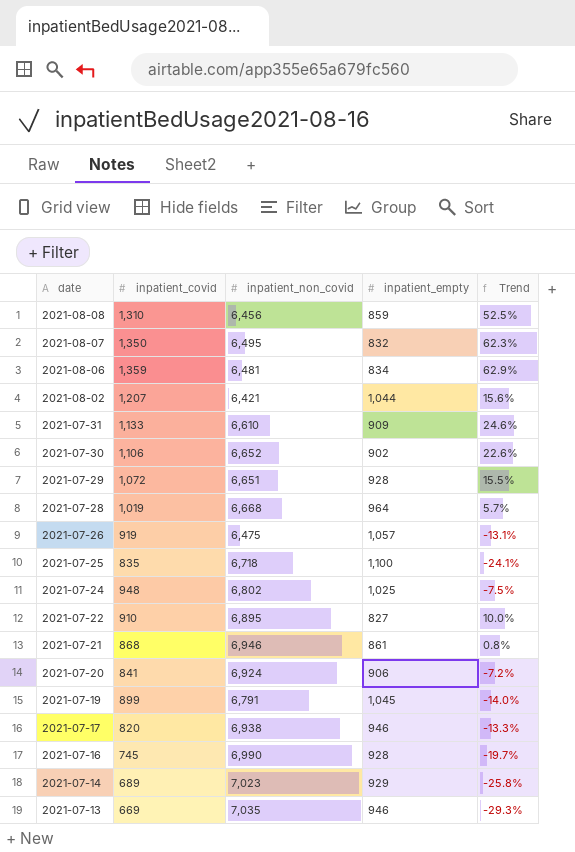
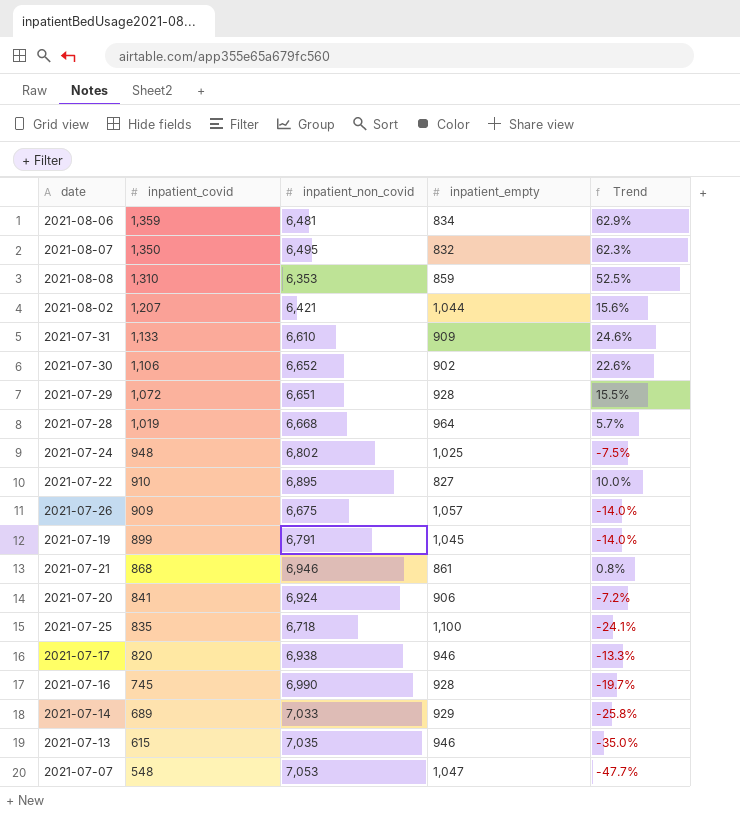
row order: date descending -> inpatient_covid descending
2021-08-08 | inpatient_non_covid: 6,456 -> 6,353
2021-07-26 | inpatient_covid: 919 -> 909
2021-07-26 | inpatient_non_covid: 6,475 -> 6,675
2021-07-26 | Trend: -13.1% -> -14.0%
2021-07-14 | inpatient_non_covid: 7,023 -> 7,033
2021-07-13 | inpatient_covid: 669 -> 615
2021-07-13 | Trend: -29.3% -> -35.0%
row 2021-07-07: none -> 548 | 7,053 | 1,047 | -47.7%

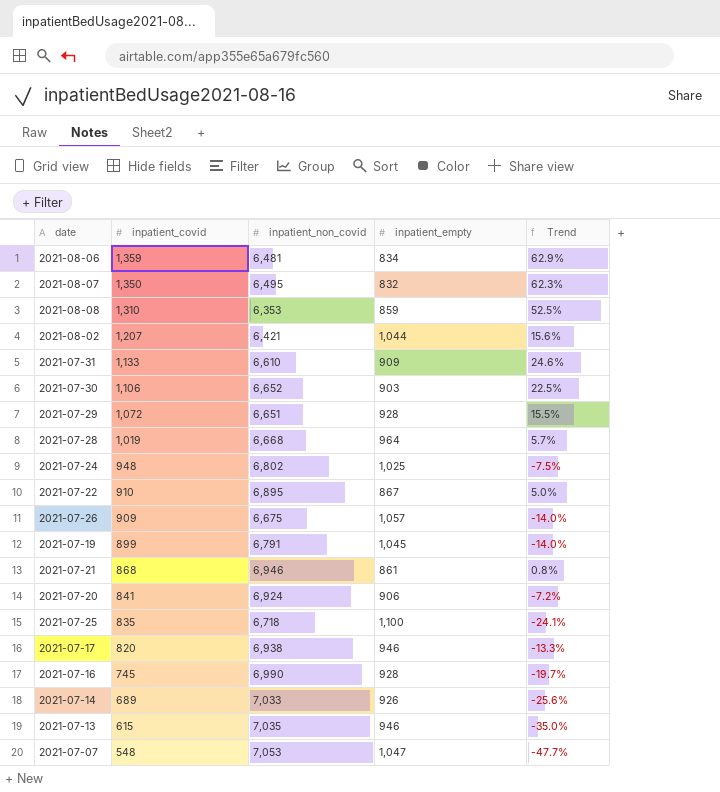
2021-07-30 | inpatient_empty: 902 -> 903
2021-07-30 | Trend: 22.6% -> 22.5%
2021-07-22 | inpatient_empty: 827 -> 867
2021-07-22 | Trend: 10.0% -> 5.0%
2021-07-14 | inpatient_empty: 929 -> 926
2021-07-14 | Trend: -25.8% -> -25.6%

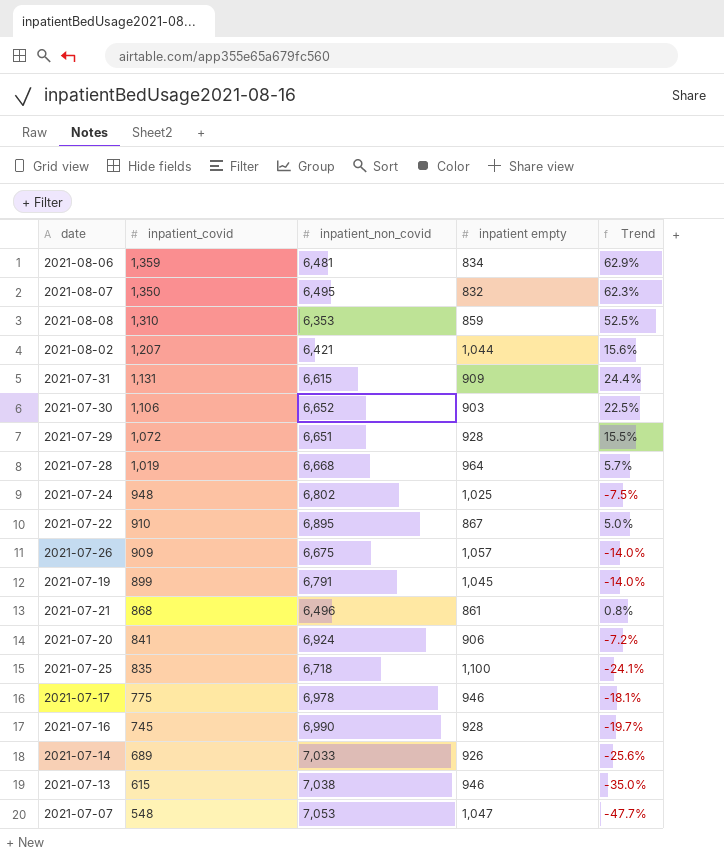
column name: inpatient_empty -> inpatient empty
2021-07-31 | inpatient_covid: 1,133 -> 1,131
2021-07-31 | inpatient_non_covid: 6,610 -> 6,615
2021-07-31 | Trend: 24.6% -> 24.4%
2021-07-21 | inpatient_non_covid: 6,946 -> 6,496
2021-07-17 | inpatient_covid: 820 -> 775
2021-07-17 | inpatient_non_covid: 6,938 -> 6,978
2021-07-17 | Trend: -13.3% -> -18.1%
2021-07-13 | inpatient_non_covid: 7,035 -> 7,038

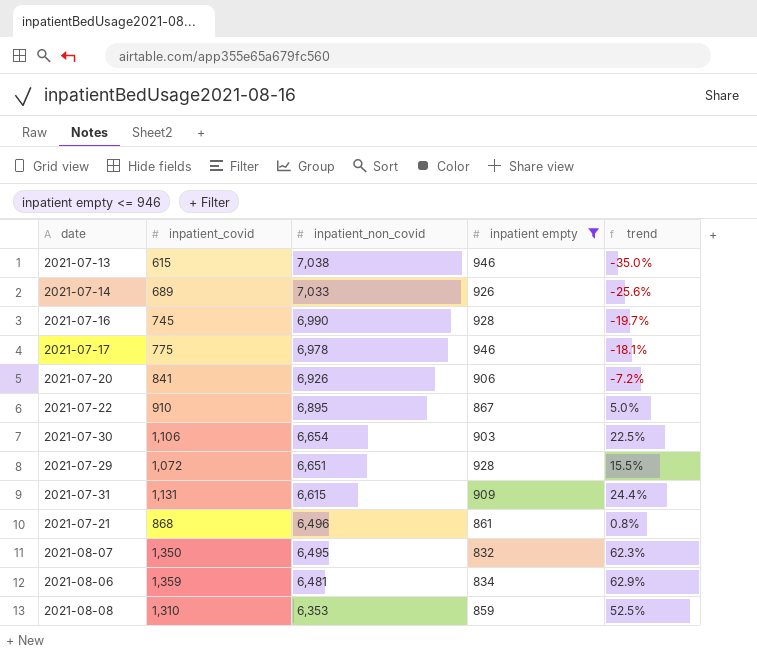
filter: none -> inpatient empty <= 946
row order: inpatient_covid descending -> inpatient_non_covid descending
column name: Trend -> trend
2021-07-20 | inpatient_non_covid: 6,924 -> 6,926
2021-07-30 | inpatient_non_covid: 6,652 -> 6,654

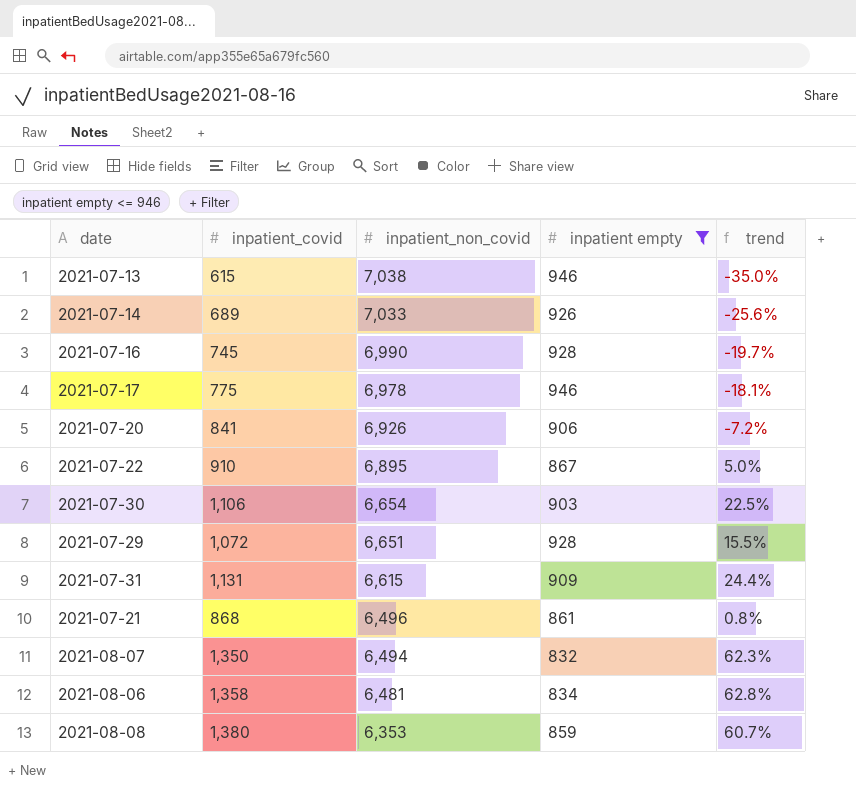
2021-08-07 | inpatient_non_covid: 6,495 -> 6,494
2021-08-06 | inpatient_covid: 1,359 -> 1,358
2021-08-06 | trend: 62.9% -> 62.8%
2021-08-08 | inpatient_covid: 1,310 -> 1,380
2021-08-08 | trend: 52.5% -> 60.7%

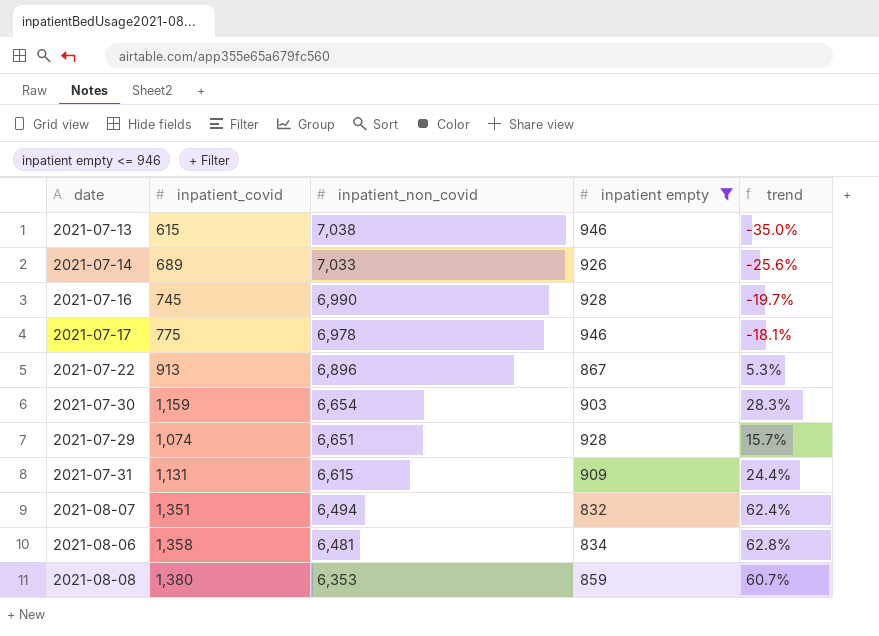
row 2021-07-20: 841 | 6,926 | 906 | -7.2% -> none
row 2021-07-21: 868 | 6,496 | 861 | 0.8% -> none
2021-07-22 | inpatient_covid: 910 -> 913
2021-07-22 | inpatient_non_covid: 6,895 -> 6,896
2021-07-22 | trend: 5.0% -> 5.3%
2021-07-30 | inpatient_covid: 1,106 -> 1,159
2021-07-30 | trend: 22.5% -> 28.3%
2021-07-29 | inpatient_covid: 1,072 -> 1,074
2021-07-29 | trend: 15.5% -> 15.7%
2021-08-07 | inpatient_covid: 1,350 -> 1,351
2021-08-07 | trend: 62.3% -> 62.4%

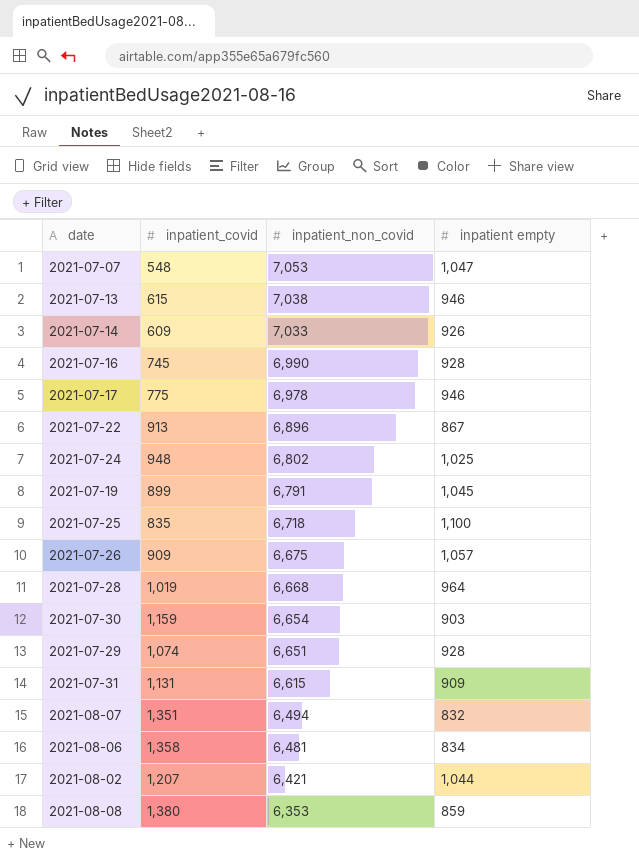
filter: inpatient empty <= 946 -> none
column trend | formula: ([inpatient_covid] - [inpatient empty]) / [inpatient empty] -> none
2021-07-14 | inpatient_covid: 689 -> 609

